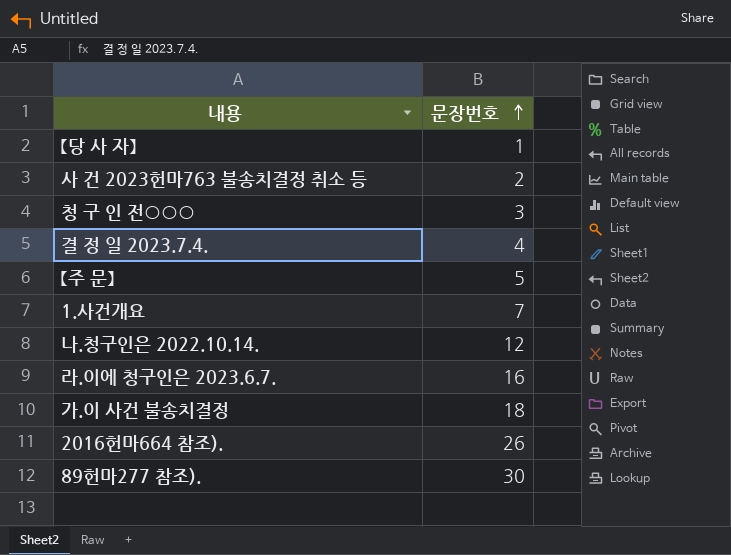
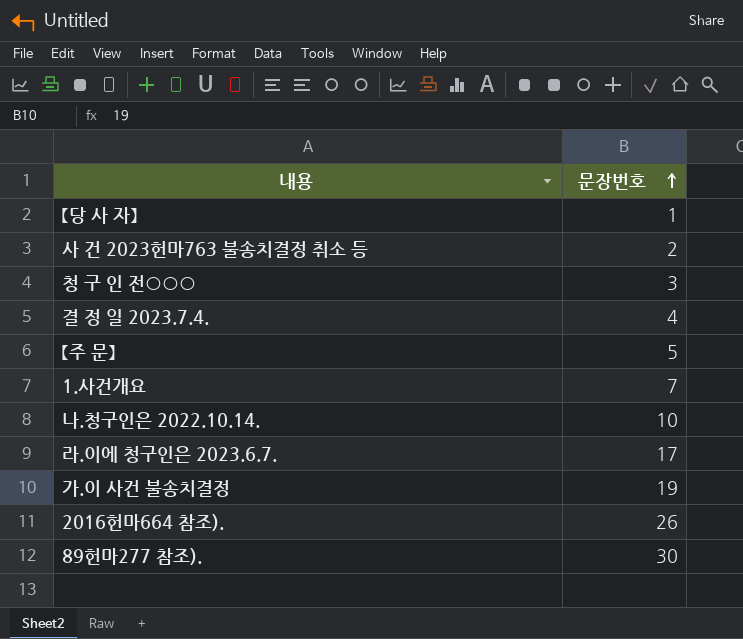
나.청구인은 2022.10.14. | 문장번호: 12 -> 10
라.이에 청구인은 2023.6.7. | 문장번호: 16 -> 17
가.이 사건 불송치결정 | 문장번호: 18 -> 19

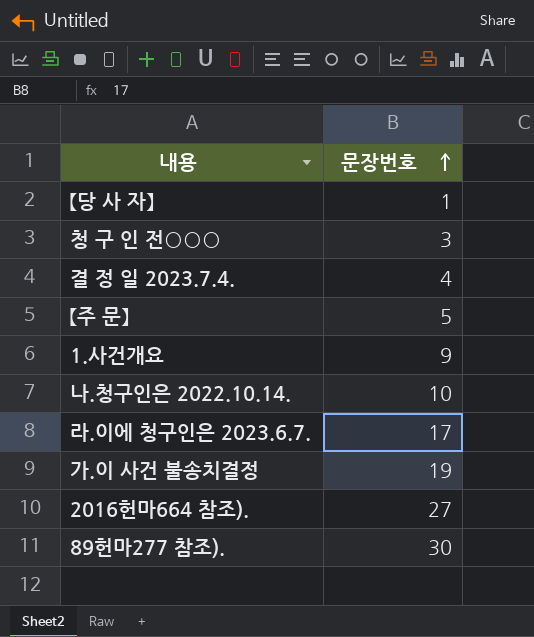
row 사 건 2023헌마763 불송치결정 취소 등: 2 -> none
1.사건개요 | 문장번호: 7 -> 9
2016헌마664 참조). | 문장번호: 26 -> 27

